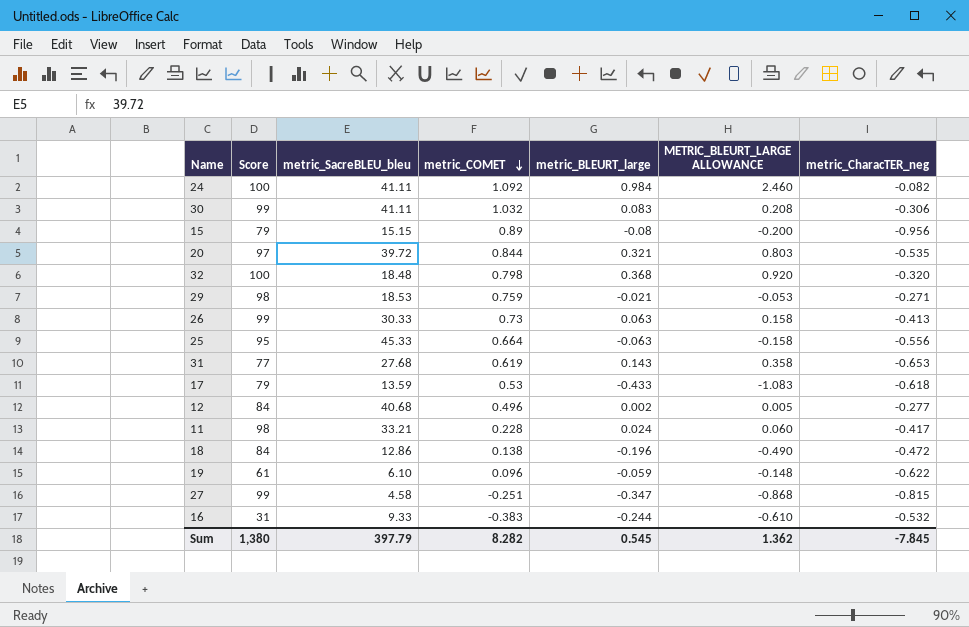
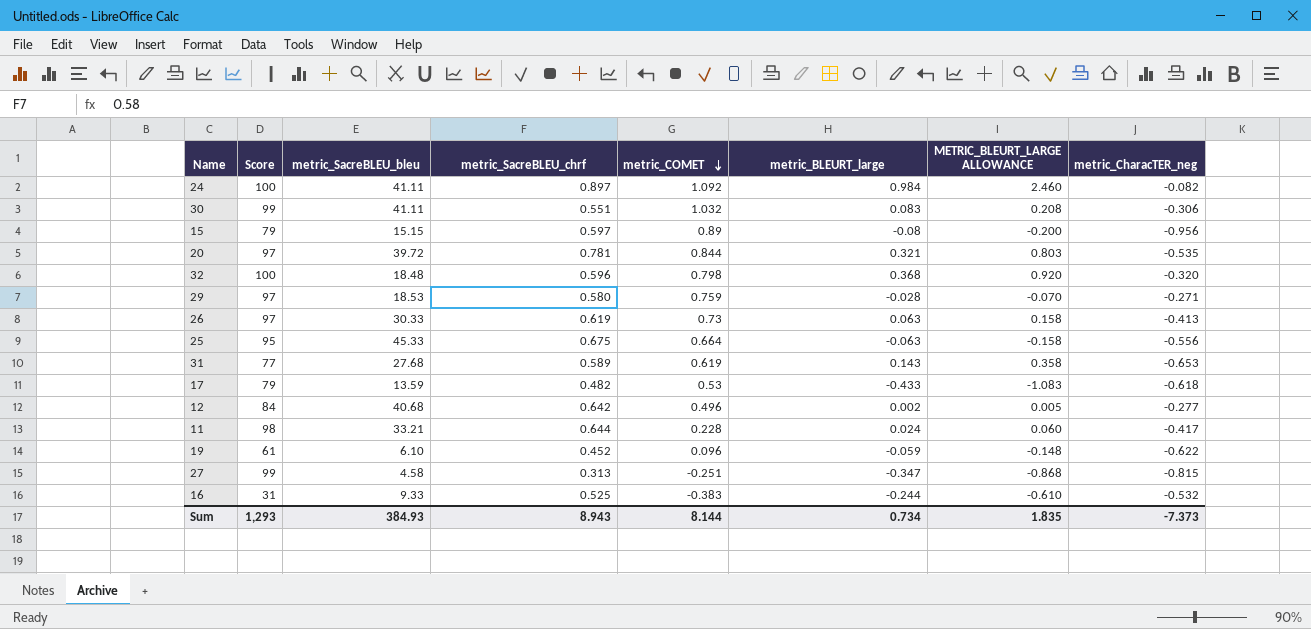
column metric_SacreBLEU_chrf | position: none -> 4
row 18: 84 | 12.86 | 0.138 | -0.196 | -0.490 | -0.472 -> none
29 | Score: 98 -> 97
29 | metric_BLEURT_large: -0.021 -> -0.028
29 | METRIC_BLEURT_LARGE ALLOWANCE: -0.053 -> -0.070
26 | Score: 99 -> 97
Sum | Score: 1,380 -> 1,293
Sum | metric_SacreBLEU_bleu: 397.79 -> 384.93
Sum | metric_COMET: 8.282 -> 8.144
Sum | metric_BLEURT_large: 0.545 -> 0.734
Sum | METRIC_BLEURT_LARGE ALLOWANCE: 1.362 -> 1.835
Sum | metric_CharacTER_neg: -7.845 -> -7.373

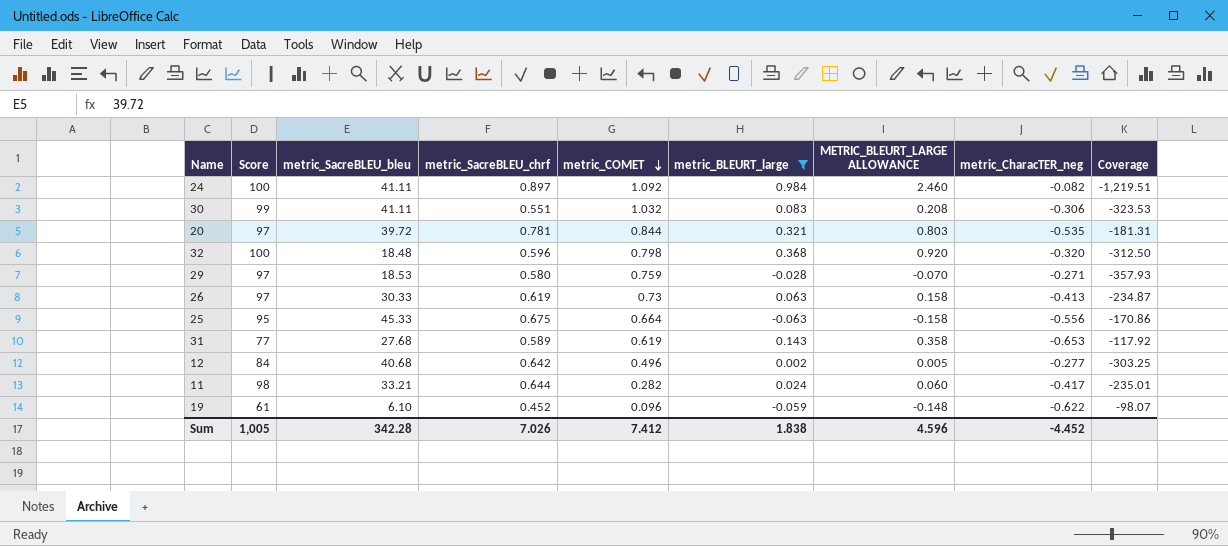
filter: none -> metric_BLEURT_large >= -0.063
column Coverage | formula: none -> [Score] / [metric_CharacTER_neg]
11 | metric_COMET: 0.228 -> 0.282
Sum | Score: 1,293 -> 1,005
Sum | metric_SacreBLEU_bleu: 384.93 -> 342.28
Sum | metric_SacreBLEU_chrf: 8.943 -> 7.026
Sum | metric_COMET: 8.144 -> 7.412
Sum | metric_BLEURT_large: 0.734 -> 1.838
Sum | METRIC_BLEURT_LARGE ALLOWANCE: 1.835 -> 4.596
Sum | metric_CharacTER_neg: -7.373 -> -4.452

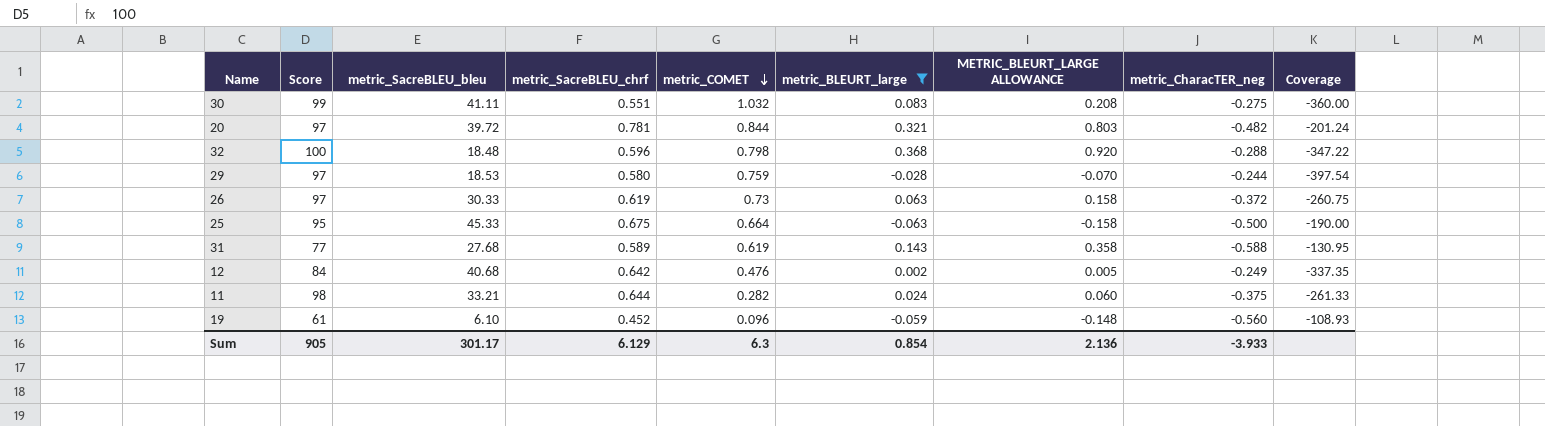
row 24: 100 | 41.11 | 0.897 | 1.092 | 0.984 | 2.460 | -0.082 | -1,219.51 -> none
30 | metric_CharacTER_neg: -0.306 -> -0.275
30 | Coverage: -323.53 -> -360.00
20 | metric_CharacTER_neg: -0.535 -> -0.482
20 | Coverage: -181.31 -> -201.24
32 | metric_CharacTER_neg: -0.320 -> -0.288
32 | Coverage: -312.50 -> -347.22
29 | metric_CharacTER_neg: -0.271 -> -0.244
29 | Coverage: -357.93 -> -397.54
26 | metric_CharacTER_neg: -0.413 -> -0.372
26 | Coverage: -234.87 -> -260.75
25 | metric_CharacTER_neg: -0.556 -> -0.500
25 | Coverage: -170.86 -> -190.00
31 | metric_CharacTER_neg: -0.653 -> -0.588
31 | Coverage: -117.92 -> -130.95
12 | metric_COMET: 0.496 -> 0.476
12 | metric_CharacTER_neg: -0.277 -> -0.249
12 | Coverage: -303.25 -> -337.35
11 | metric_CharacTER_neg: -0.417 -> -0.375
11 | Coverage: -235.01 -> -261.33
19 | metric_CharacTER_neg: -0.622 -> -0.560
19 | Coverage: -98.07 -> -108.93
Sum | Score: 1,005 -> 905
Sum | metric_SacreBLEU_bleu: 342.28 -> 301.17
Sum | metric_SacreBLEU_chrf: 7.026 -> 6.129
Sum | metric_COMET: 7.412 -> 6.3
Sum | metric_BLEURT_large: 1.838 -> 0.854
Sum | METRIC_BLEURT_LARGE ALLOWANCE: 4.596 -> 2.136
Sum | metric_CharacTER_neg: -4.452 -> -3.933

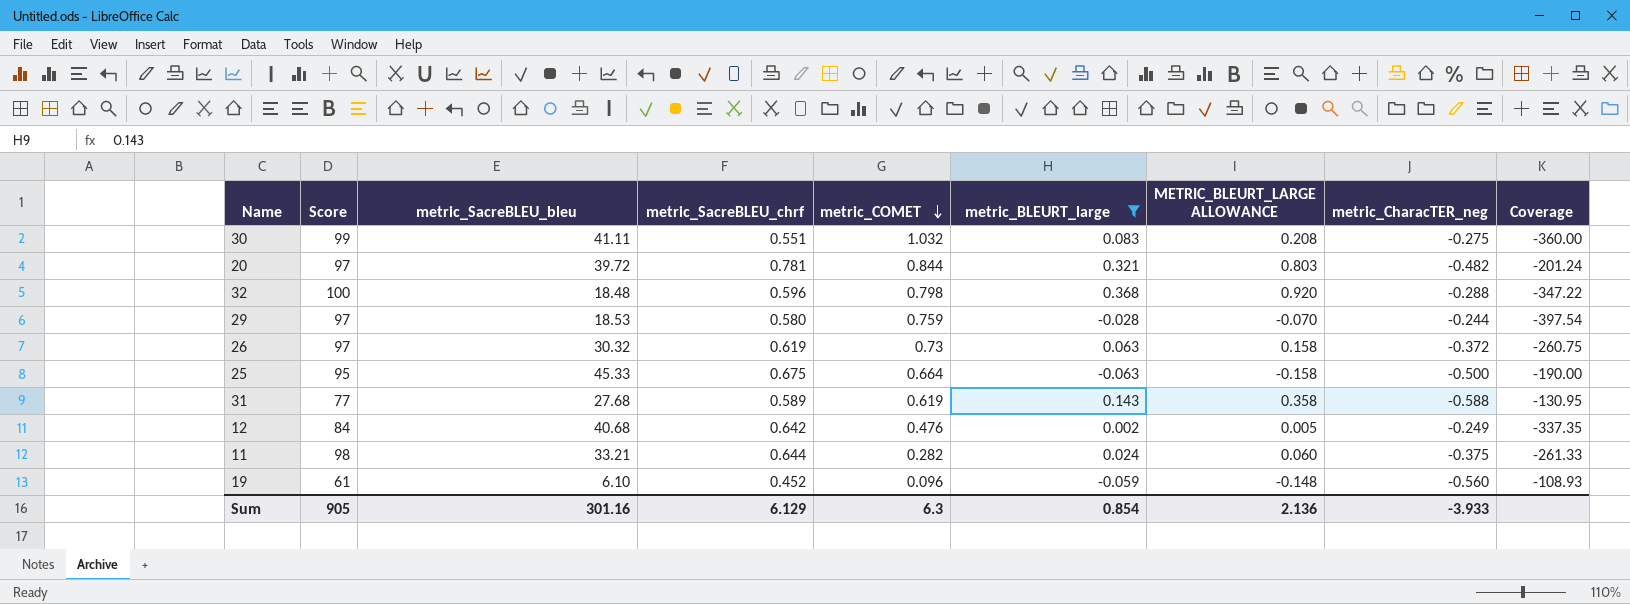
26 | metric_SacreBLEU_bleu: 30.33 -> 30.32
Sum | metric_SacreBLEU_bleu: 301.17 -> 301.16

